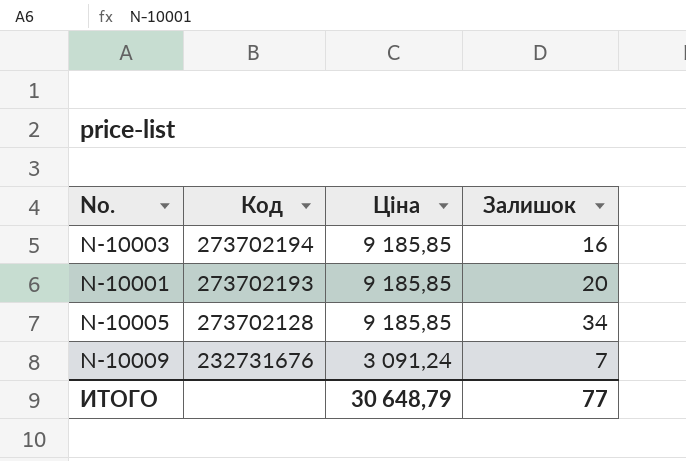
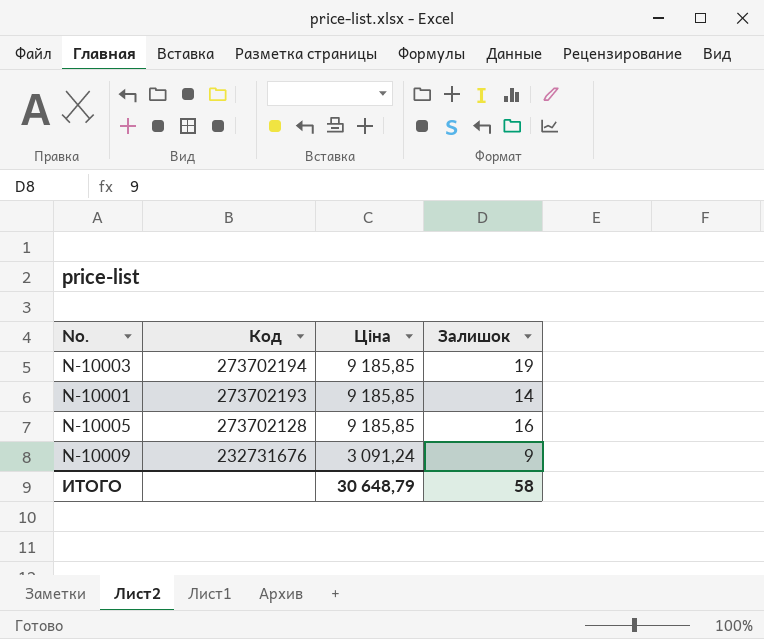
N-10003 | Залишок: 16 -> 19
N-10001 | Залишок: 20 -> 14
N-10005 | Залишок: 34 -> 16
N-10009 | Залишок: 7 -> 9
ИТОГО | Залишок: 77 -> 58

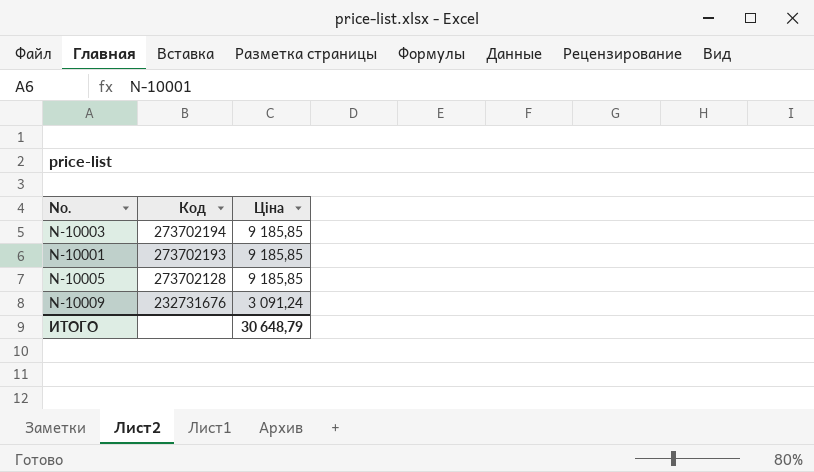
column Залишок | position: 4 -> none

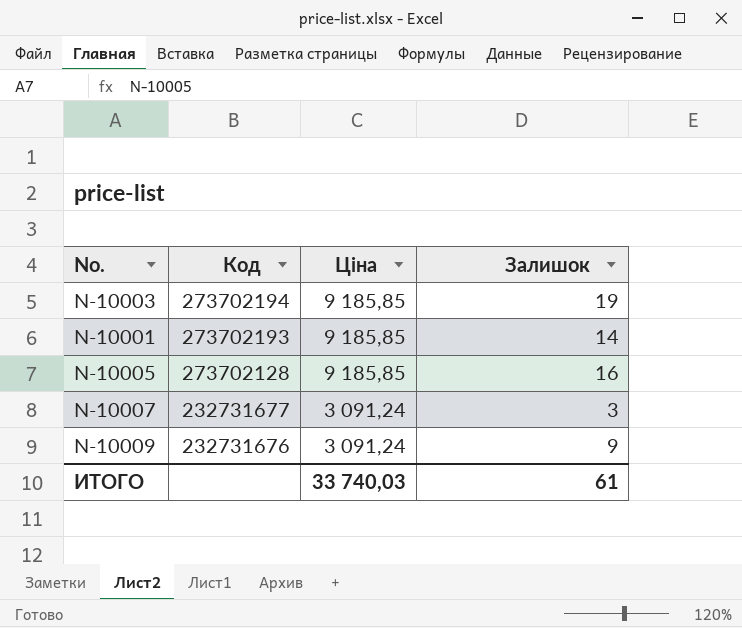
column Залишок | position: none -> 4
row N-10007: none -> 232731677 | 3 091,24 | 3
ИТОГО | Ціна: 30 648,79 -> 33 740,03

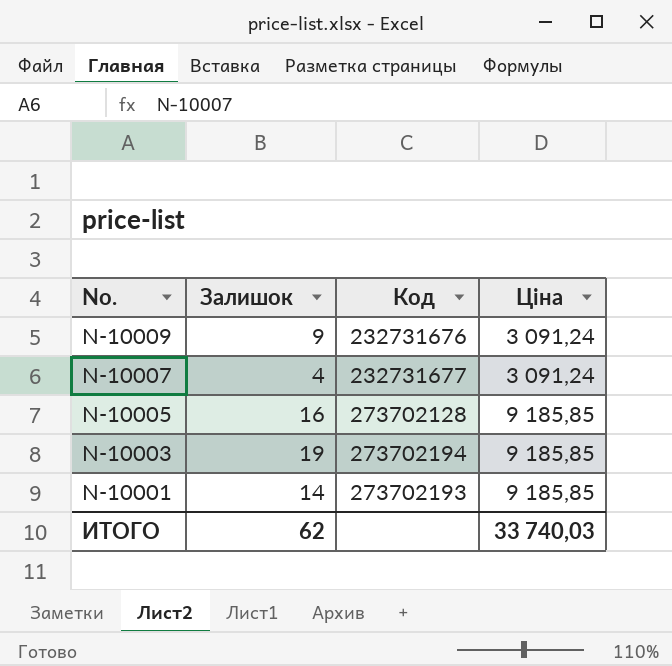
row order: Код descending -> No. descending
column Залишок | position: 4 -> 2
N-10007 | Залишок: 3 -> 4
ИТОГО | Залишок: 61 -> 62

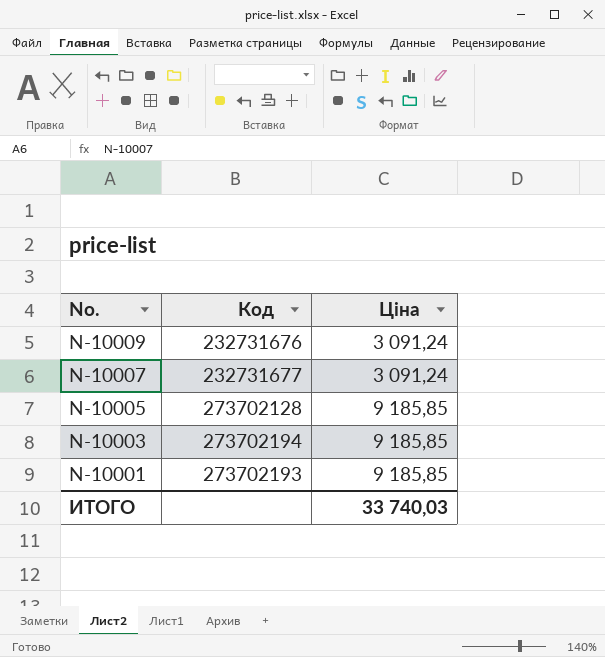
column Залишок | position: 2 -> none

